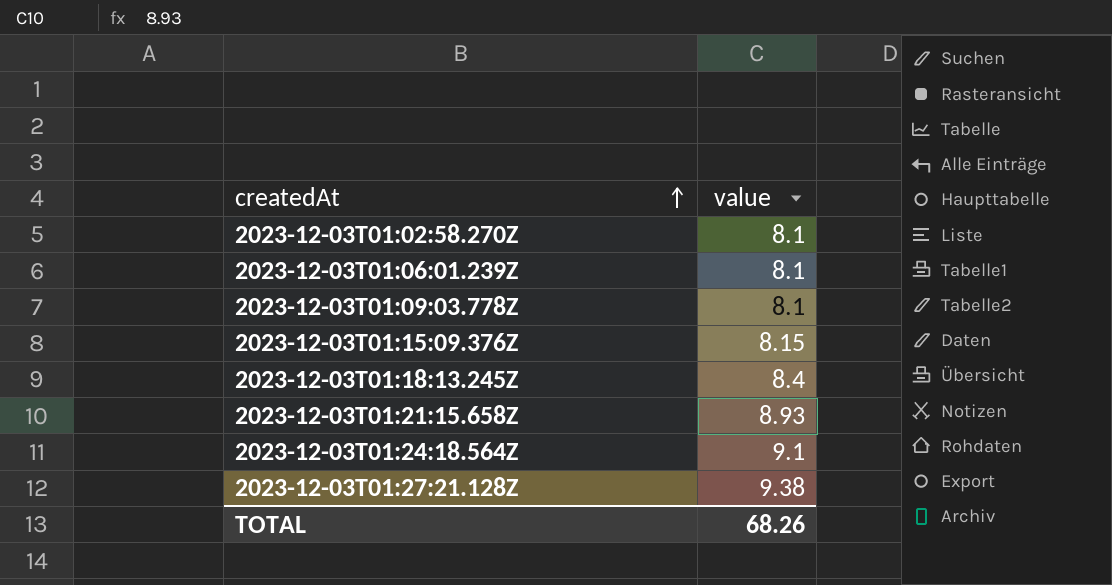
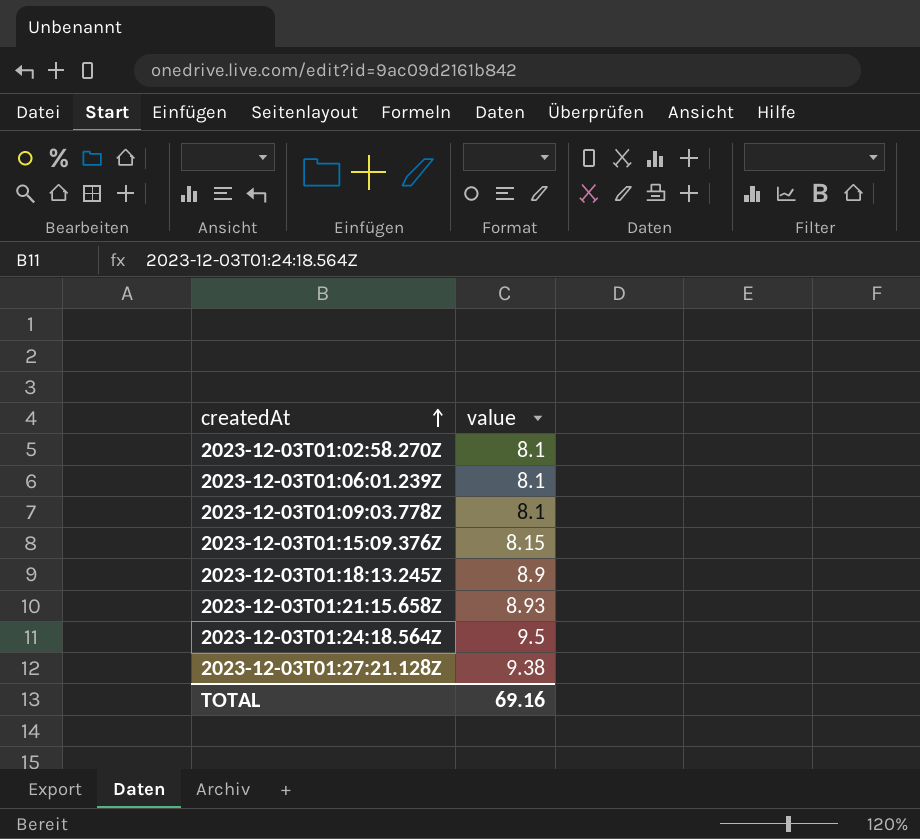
2023-12-03T01:18:13.245Z | value: 8.4 -> 8.9
2023-12-03T01:24:18.564Z | value: 9.1 -> 9.5
TOTAL | value: 68.26 -> 69.16

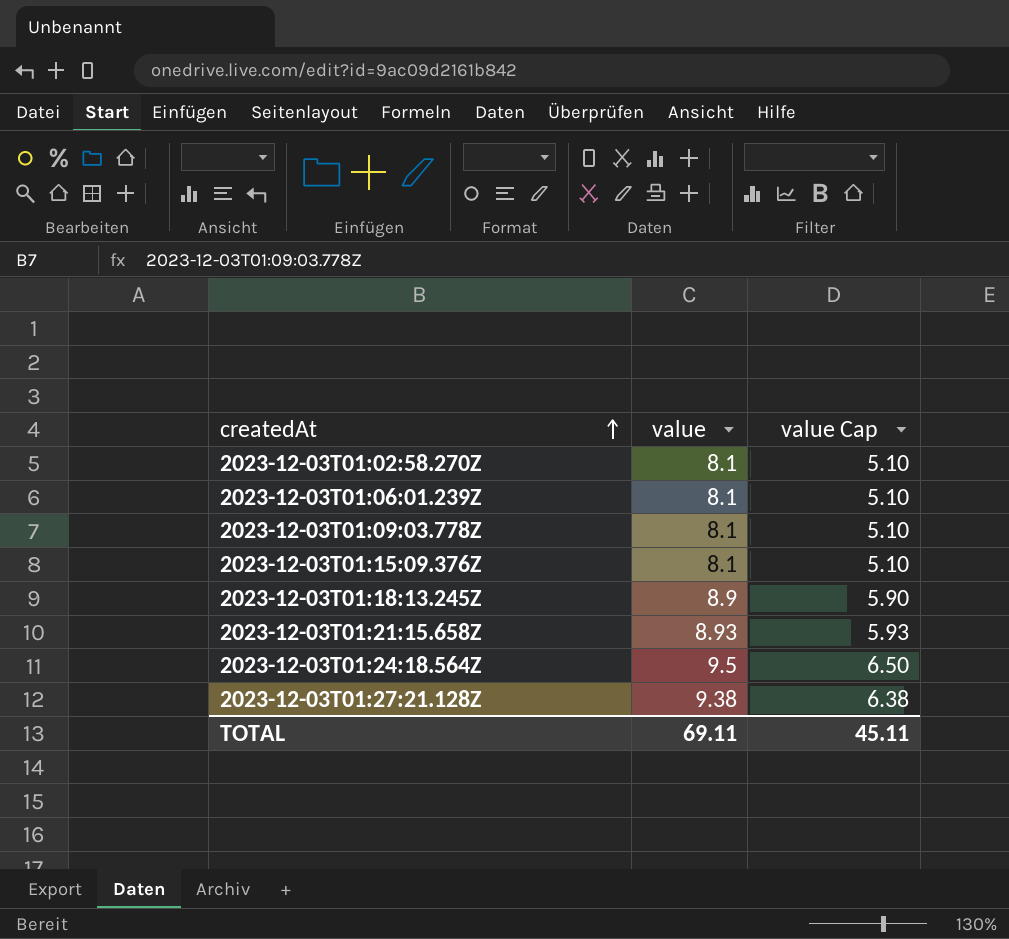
column value Cap | formula: none -> [value] - 3
2023-12-03T01:15:09.376Z | value: 8.15 -> 8.1
TOTAL | value: 69.16 -> 69.11

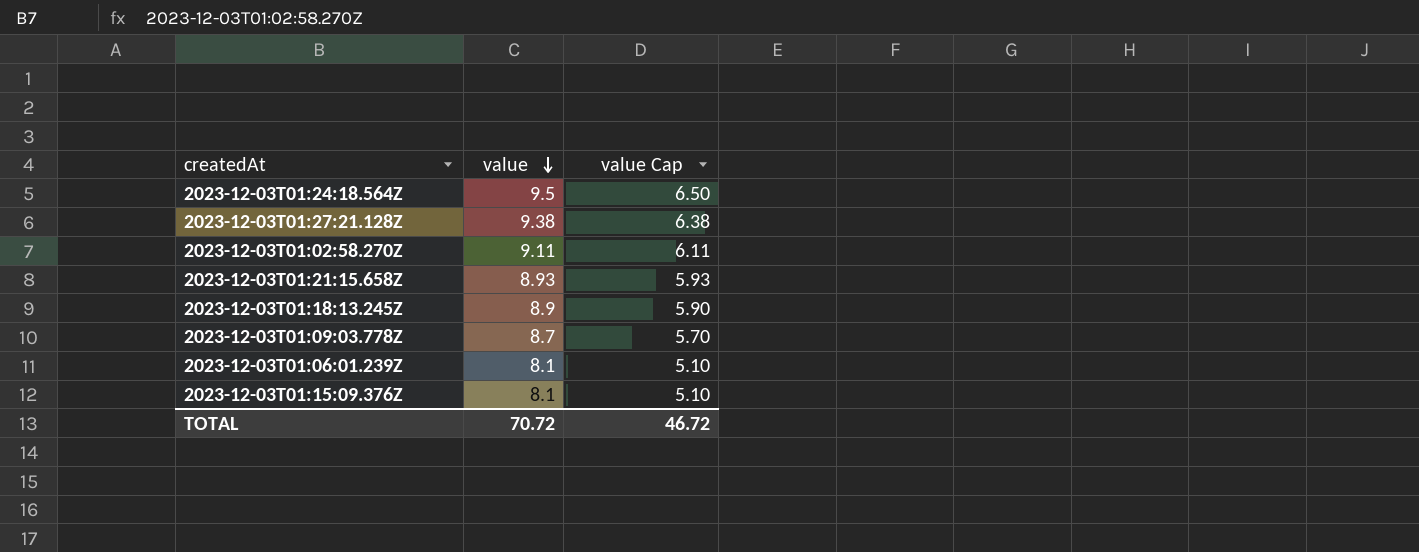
row order: createdAt ascending -> value descending
2023-12-03T01:02:58.270Z | value: 8.1 -> 9.11
2023-12-03T01:02:58.270Z | value Cap: 5.10 -> 6.11
2023-12-03T01:09:03.778Z | value: 8.1 -> 8.7
2023-12-03T01:09:03.778Z | value Cap: 5.10 -> 5.70
TOTAL | value: 69.11 -> 70.72
TOTAL | value Cap: 45.11 -> 46.72

